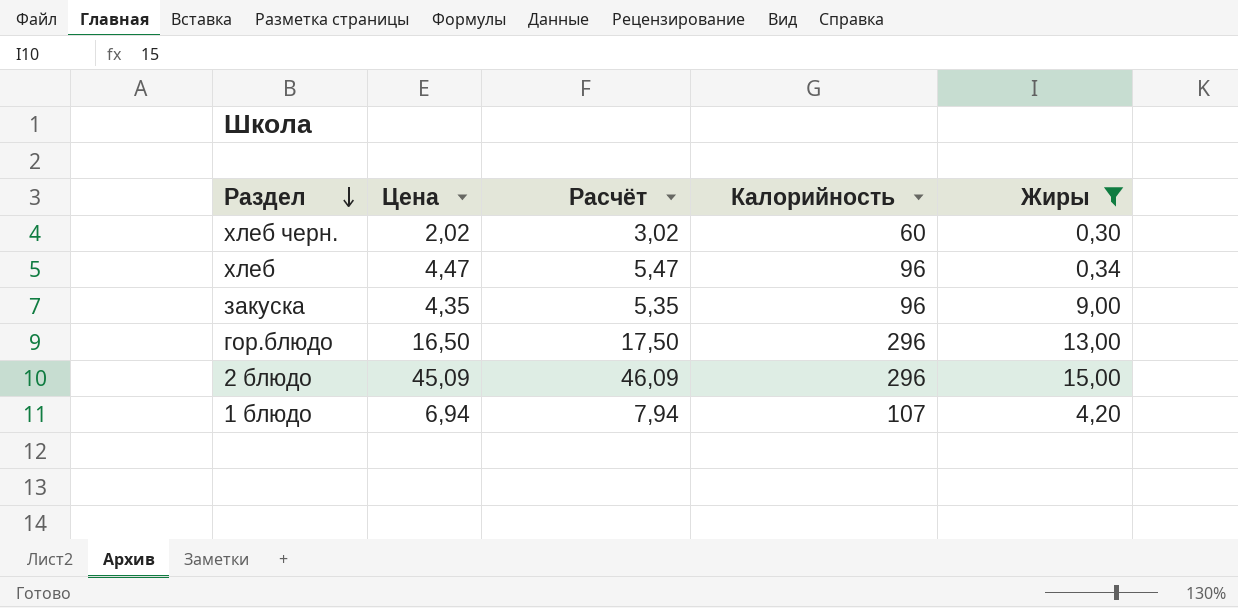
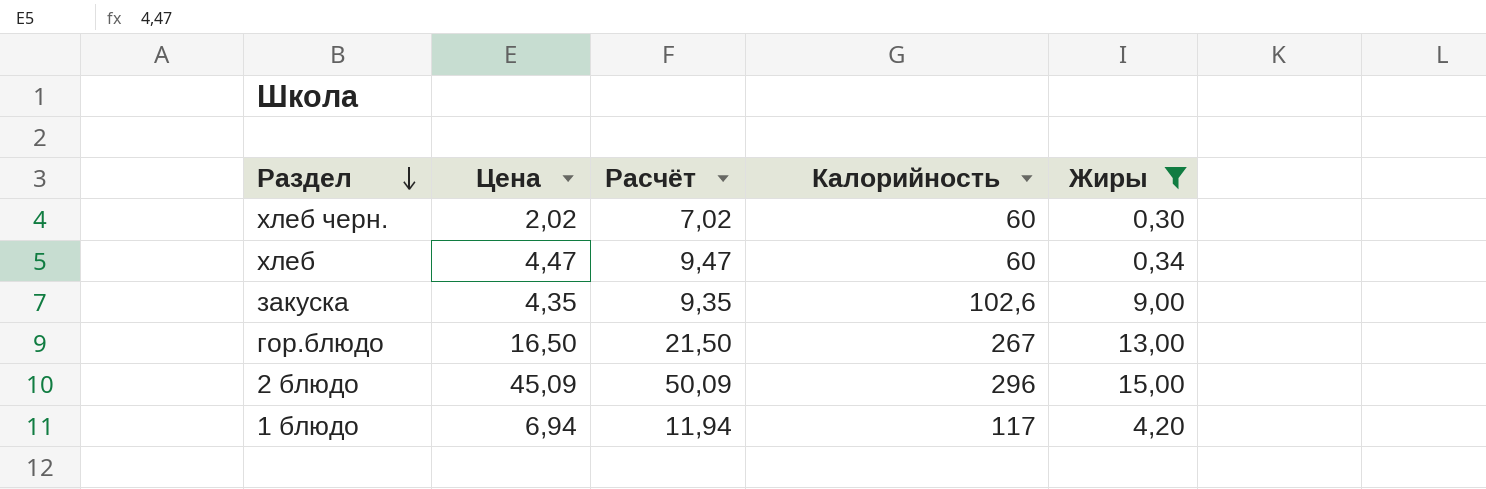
column Расчёт | formula: [Цена] + 1 -> [Цена] + 5
хлеб | Калорийность: 96 -> 60
закуска | Калорийность: 96 -> 102,6
гор.блюдо | Калорийность: 296 -> 267
1 блюдо | Калорийность: 107 -> 117

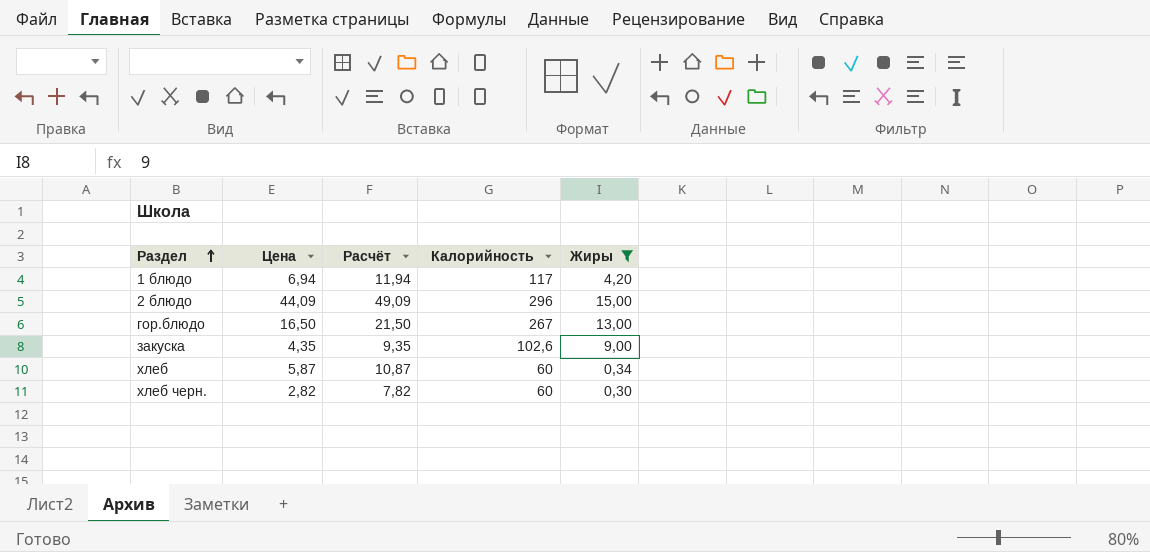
row order: Раздел descending -> Раздел ascending
2 блюдо | Цена: 45,09 -> 44,09
2 блюдо | Расчёт: 50,09 -> 49,09
хлеб | Цена: 4,47 -> 5,87
хлеб | Расчёт: 9,47 -> 10,87
хлеб черн. | Цена: 2,02 -> 2,82
хлеб черн. | Расчёт: 7,02 -> 7,82

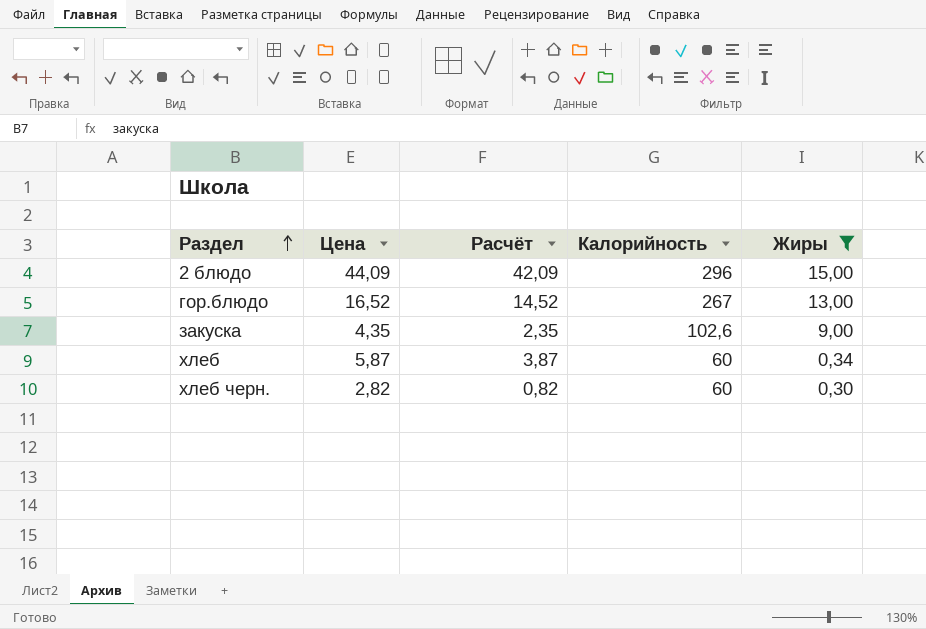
column Расчёт | formula: [Цена] + 5 -> [Цена] - 2
row 1 блюдо: 6,94 | 11,94 | 117 | 4,20 -> none
гор.блюдо | Цена: 16,50 -> 16,52

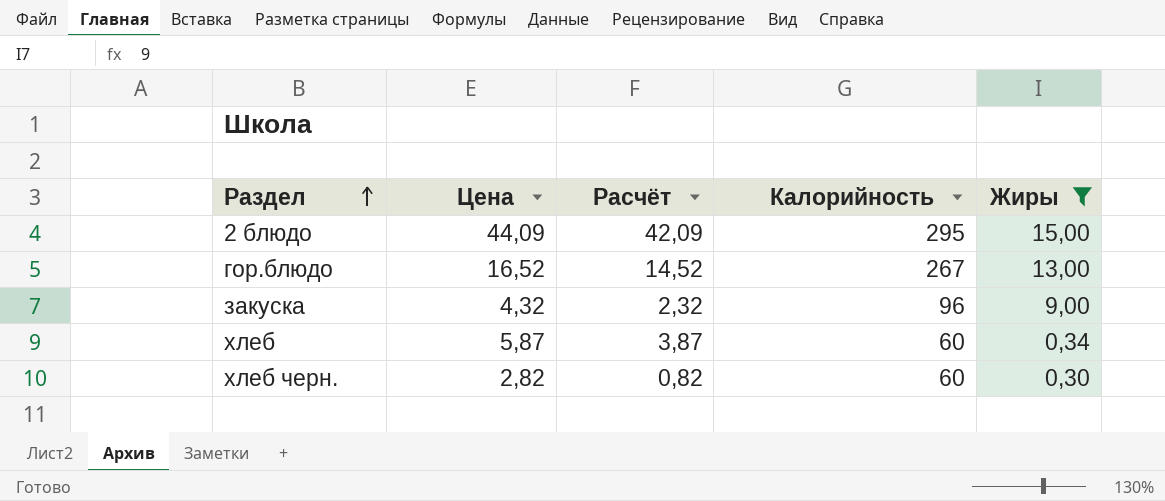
2 блюдо | Калорийность: 296 -> 295
закуска | Цена: 4,35 -> 4,32
закуска | Расчёт: 2,35 -> 2,32
закуска | Калорийность: 102,6 -> 96

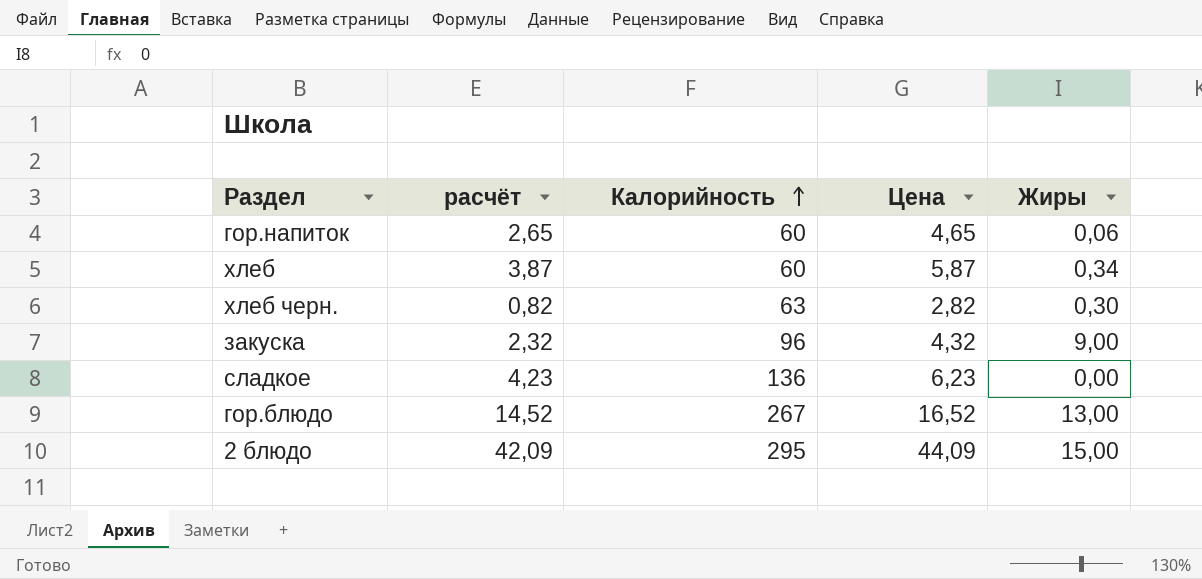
filter: Жиры >= 0,30 -> none
row order: Раздел ascending -> Калорийность ascending
column name: Расчёт -> расчёт
column Цена | position: 2 -> 4
хлеб черн. | Калорийность: 60 -> 63

